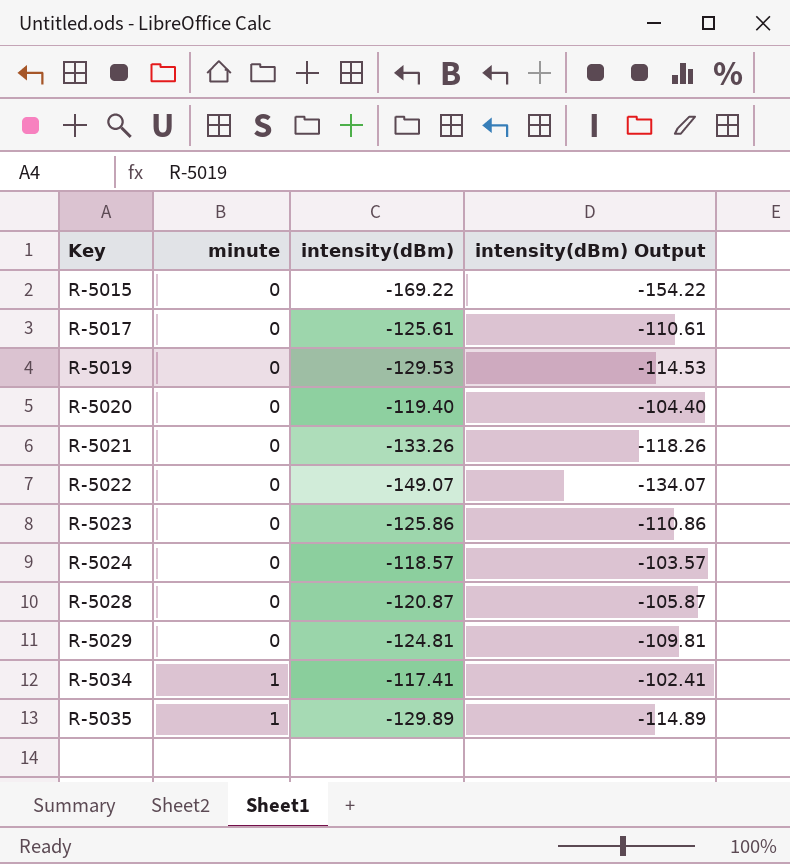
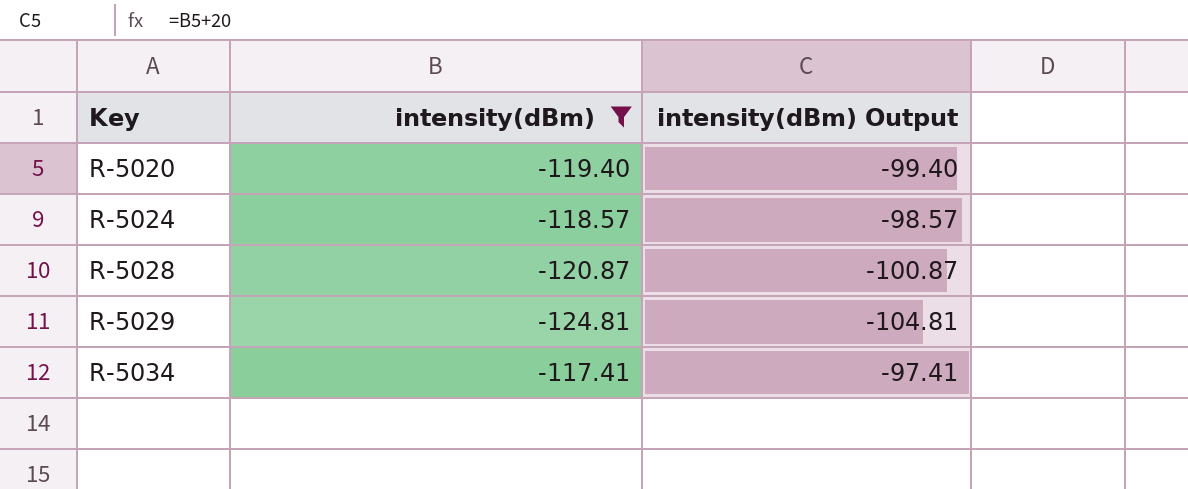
filter: none -> intensity(dBm) >= -124.81
column minute | position: 2 -> none
column intensity(dBm) Output | formula: [intensity(dBm)] + 15 -> [intensity(dBm)] + 20

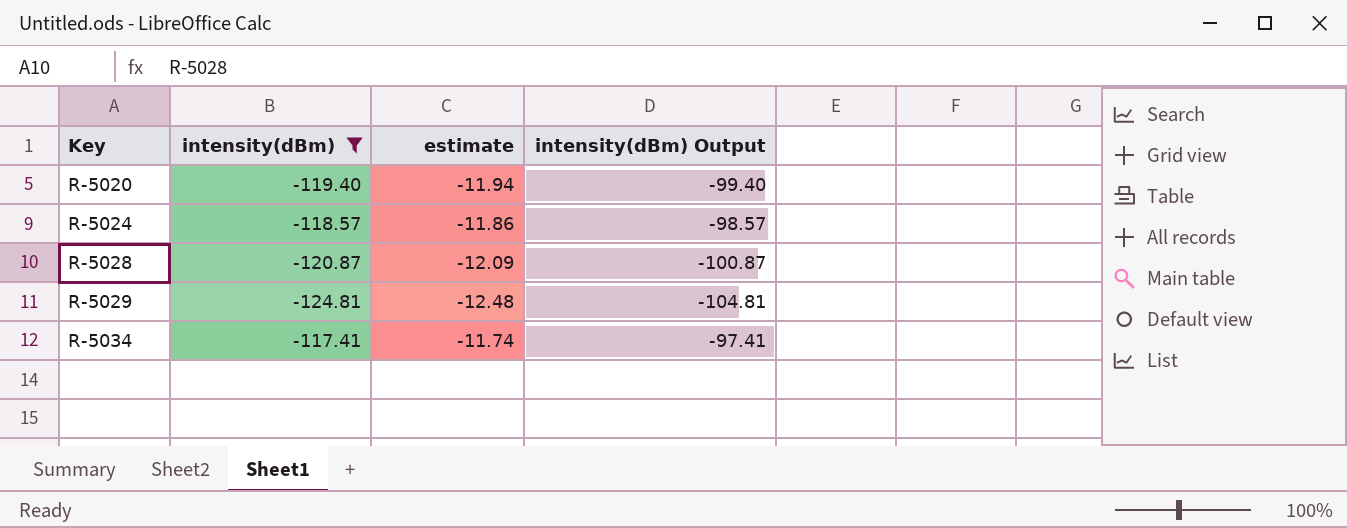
column estimate | formula: none -> [intensity(dBm)] * 0.1

